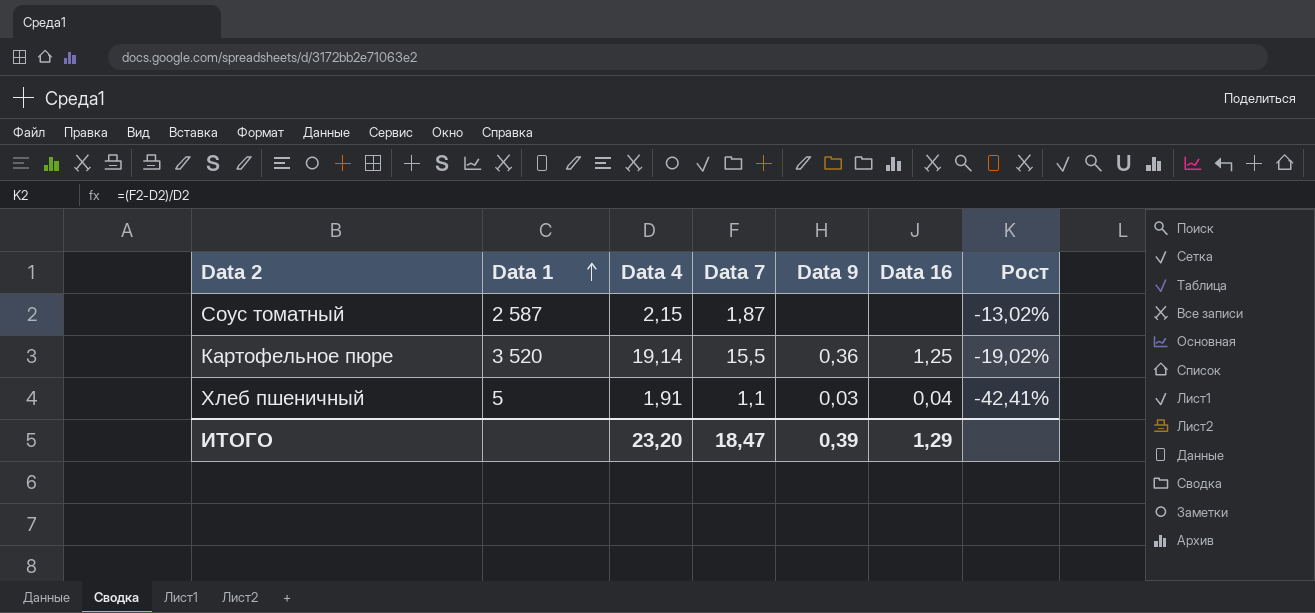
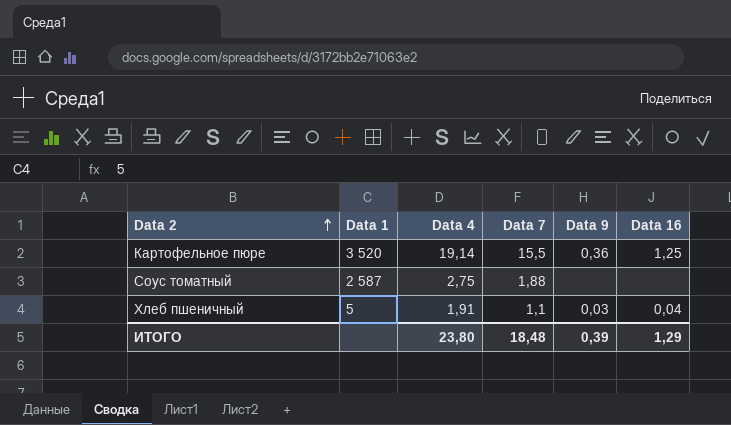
row order: Data 1 ascending -> Data 2 ascending
column Рост | formula: ([Data 7] - [Data 4]) / [Data 4] -> none
Соус томатный | Data 4: 2,15 -> 2,75
Соус томатный | Data 7: 1,87 -> 1,88
ИТОГО | Data 4: 23,20 -> 23,80
ИТОГО | Data 7: 18,47 -> 18,48

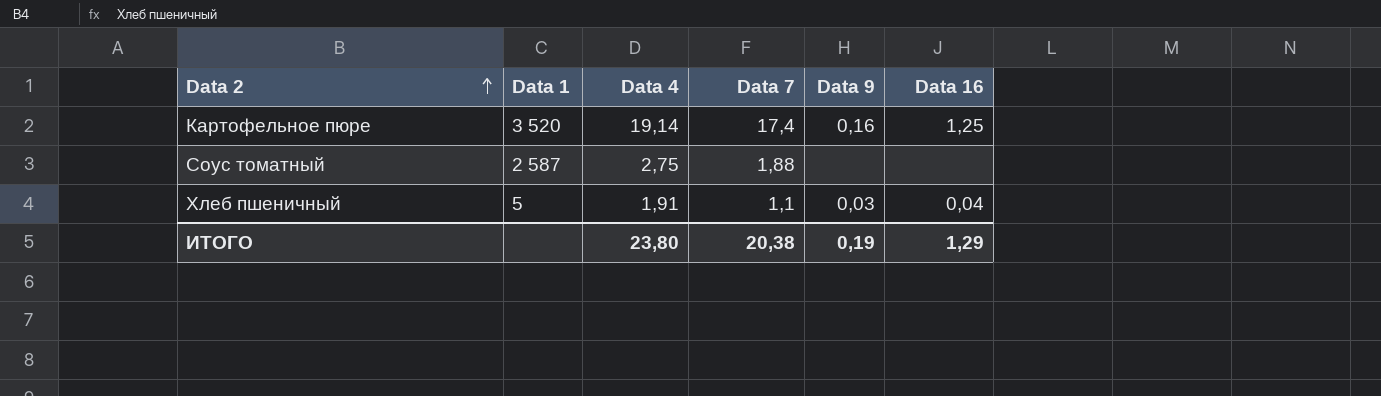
Картофельное пюре | Data 7: 15,5 -> 17,4
Картофельное пюре | Data 9: 0,36 -> 0,16
ИТОГО | Data 7: 18,48 -> 20,38
ИТОГО | Data 9: 0,39 -> 0,19

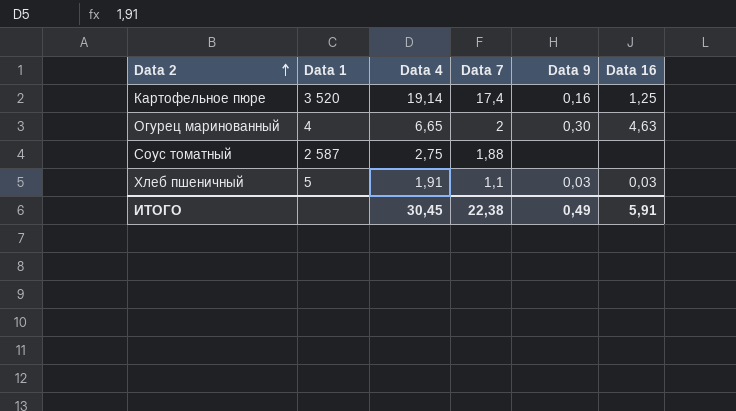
row Огурец маринованный: none -> 4 | 6,65 | 2 | 0,30 | 4,63
Хлеб пшеничный | Data 16: 0,04 -> 0,03
ИТОГО | Data 4: 23,80 -> 30,45
ИТОГО | Data 7: 20,38 -> 22,38
ИТОГО | Data 9: 0,19 -> 0,49
ИТОГО | Data 16: 1,29 -> 5,91

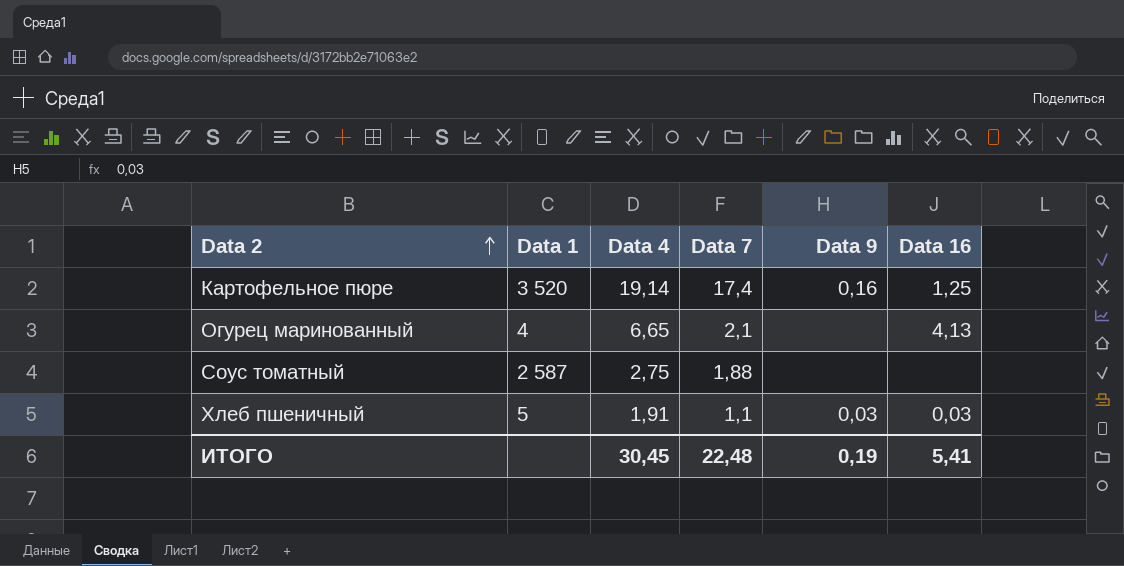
Огурец маринованный | Data 7: 2 -> 2,1
Огурец маринованный | Data 9: 0,30 -> none
Огурец маринованный | Data 16: 4,63 -> 4,13
ИТОГО | Data 7: 22,38 -> 22,48
ИТОГО | Data 9: 0,49 -> 0,19
ИТОГО | Data 16: 5,91 -> 5,41

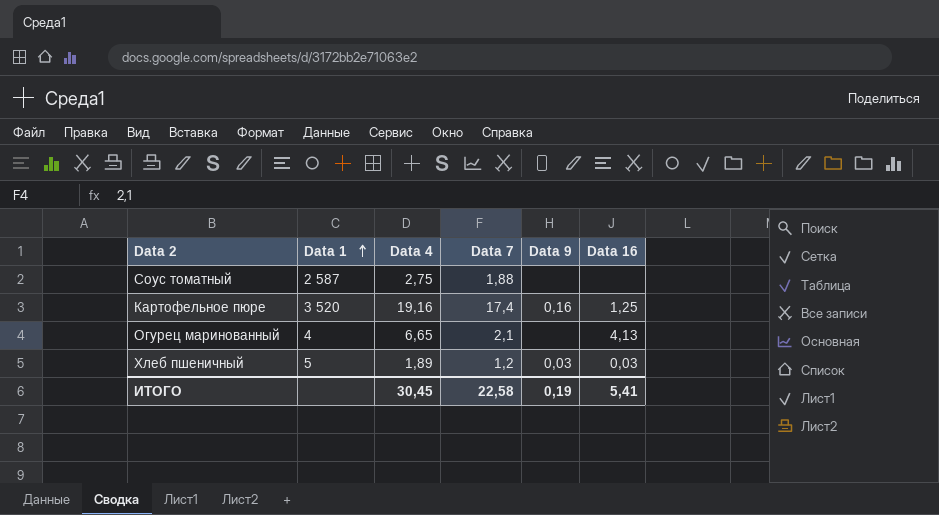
row order: Data 2 ascending -> Data 1 ascending
Картофельное пюре | Data 4: 19,14 -> 19,16
Хлеб пшеничный | Data 4: 1,91 -> 1,89
Хлеб пшеничный | Data 7: 1,1 -> 1,2
ИТОГО | Data 7: 22,48 -> 22,58

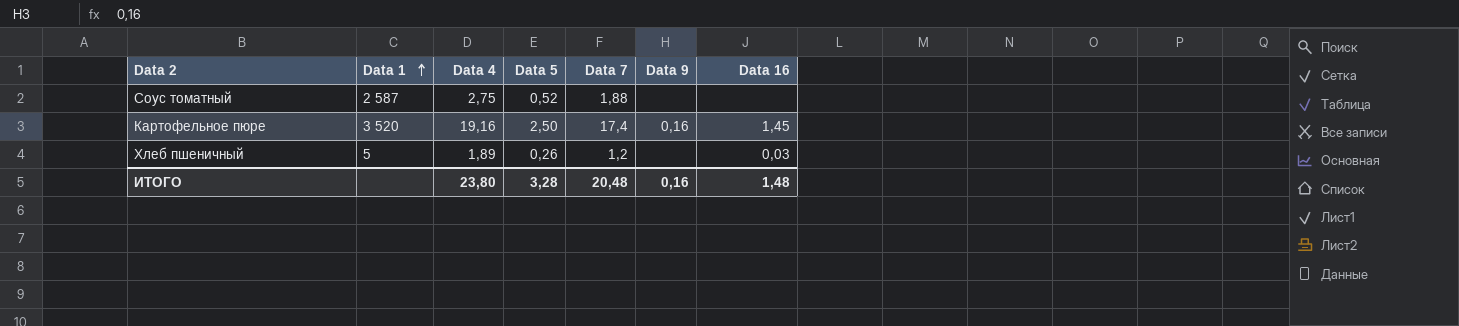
column Data 5 | position: none -> 4
row Огурец маринованный: 4 | 6,65 | 2,1 | none | 4,13 -> none
Картофельное пюре | Data 16: 1,25 -> 1,45
Хлеб пшеничный | Data 9: 0,03 -> none
ИТОГО | Data 4: 30,45 -> 23,80
ИТОГО | Data 7: 22,58 -> 20,48
ИТОГО | Data 9: 0,19 -> 0,16
ИТОГО | Data 16: 5,41 -> 1,48

